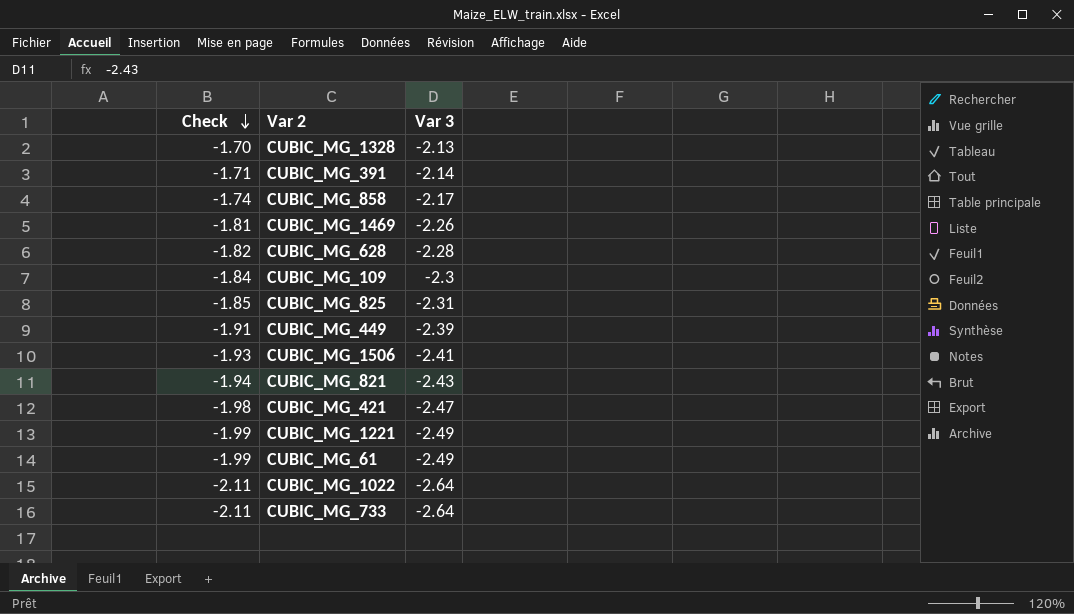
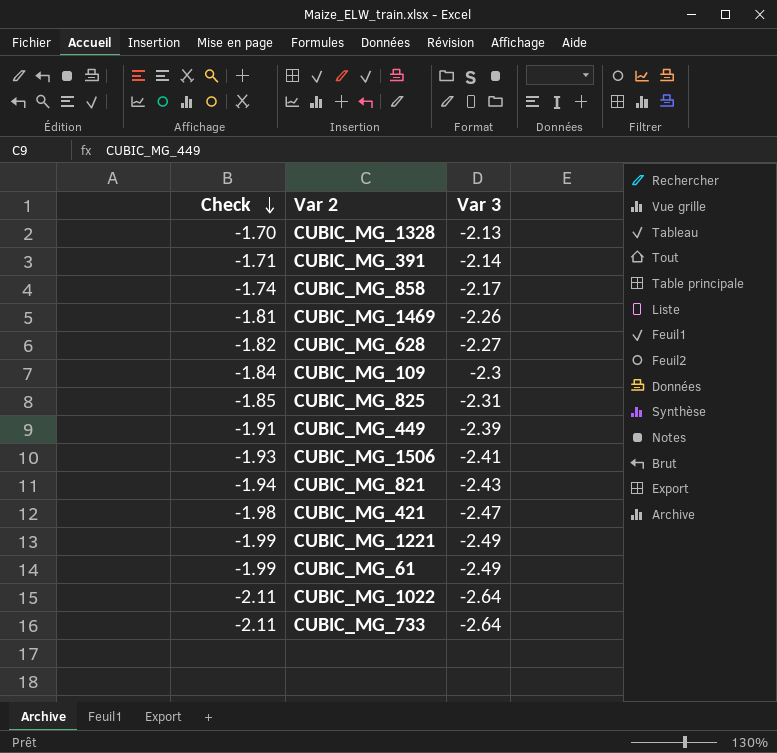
CUBIC_MG_628 | Var 3: -2.28 -> -2.27

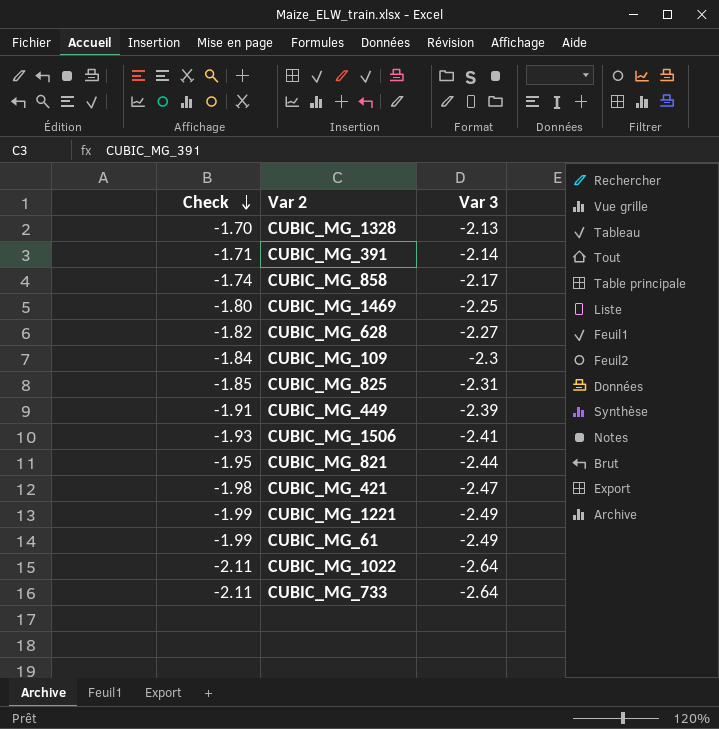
CUBIC_MG_1469 | Check: -1.81 -> -1.80
CUBIC_MG_1469 | Var 3: -2.26 -> -2.25
CUBIC_MG_821 | Check: -1.94 -> -1.95
CUBIC_MG_821 | Var 3: -2.43 -> -2.44

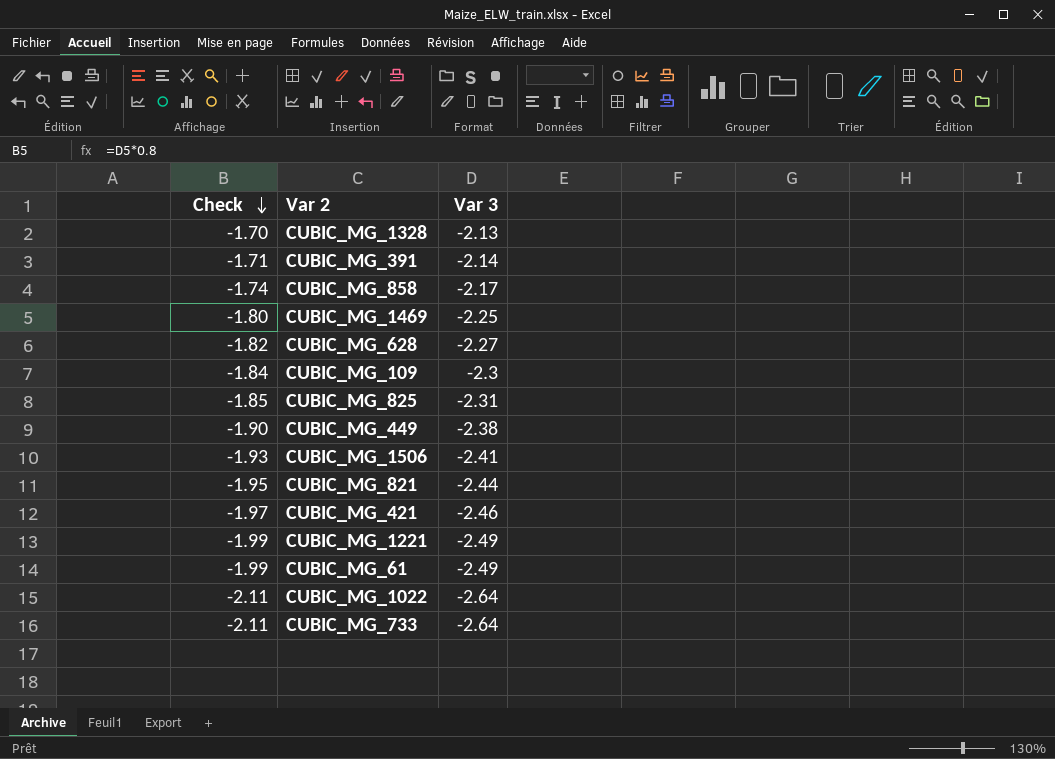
CUBIC_MG_449 | Check: -1.91 -> -1.90
CUBIC_MG_449 | Var 3: -2.39 -> -2.38
CUBIC_MG_421 | Check: -1.98 -> -1.97
CUBIC_MG_421 | Var 3: -2.47 -> -2.46

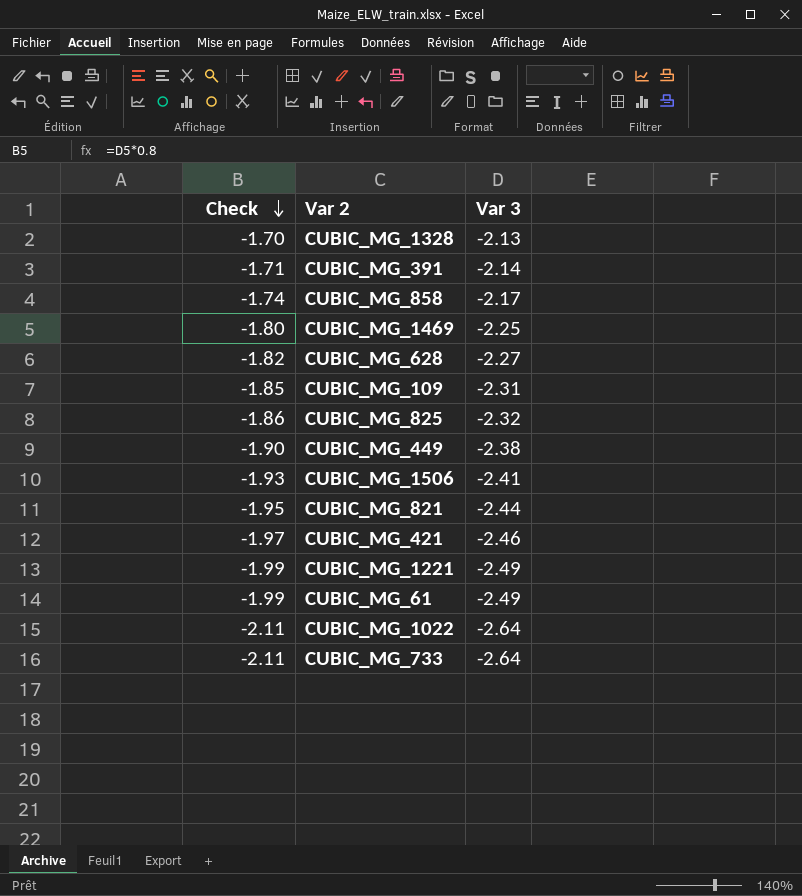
CUBIC_MG_109 | Check: -1.84 -> -1.85
CUBIC_MG_109 | Var 3: -2.3 -> -2.31
CUBIC_MG_825 | Check: -1.85 -> -1.86
CUBIC_MG_825 | Var 3: -2.31 -> -2.32

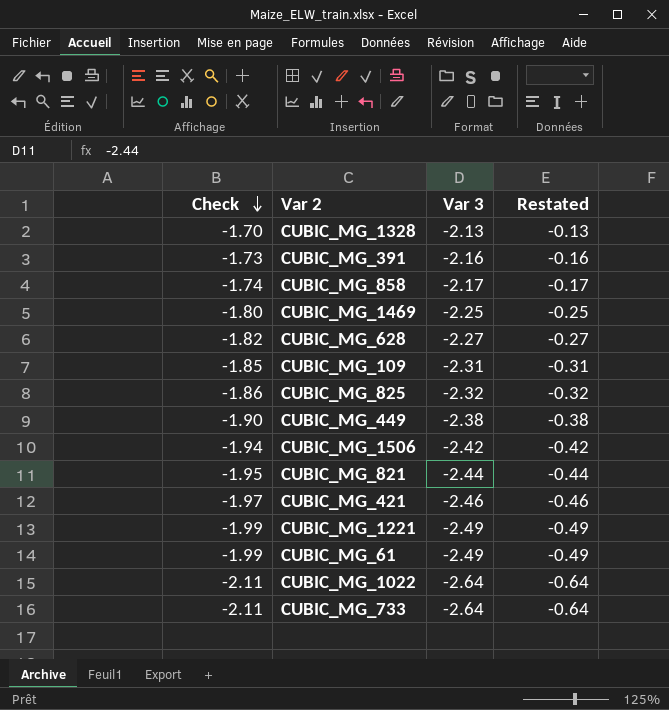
column Restated | formula: none -> [Var 3] + 2
CUBIC_MG_391 | Check: -1.71 -> -1.73
CUBIC_MG_391 | Var 3: -2.14 -> -2.16
CUBIC_MG_1506 | Check: -1.93 -> -1.94
CUBIC_MG_1506 | Var 3: -2.41 -> -2.42

